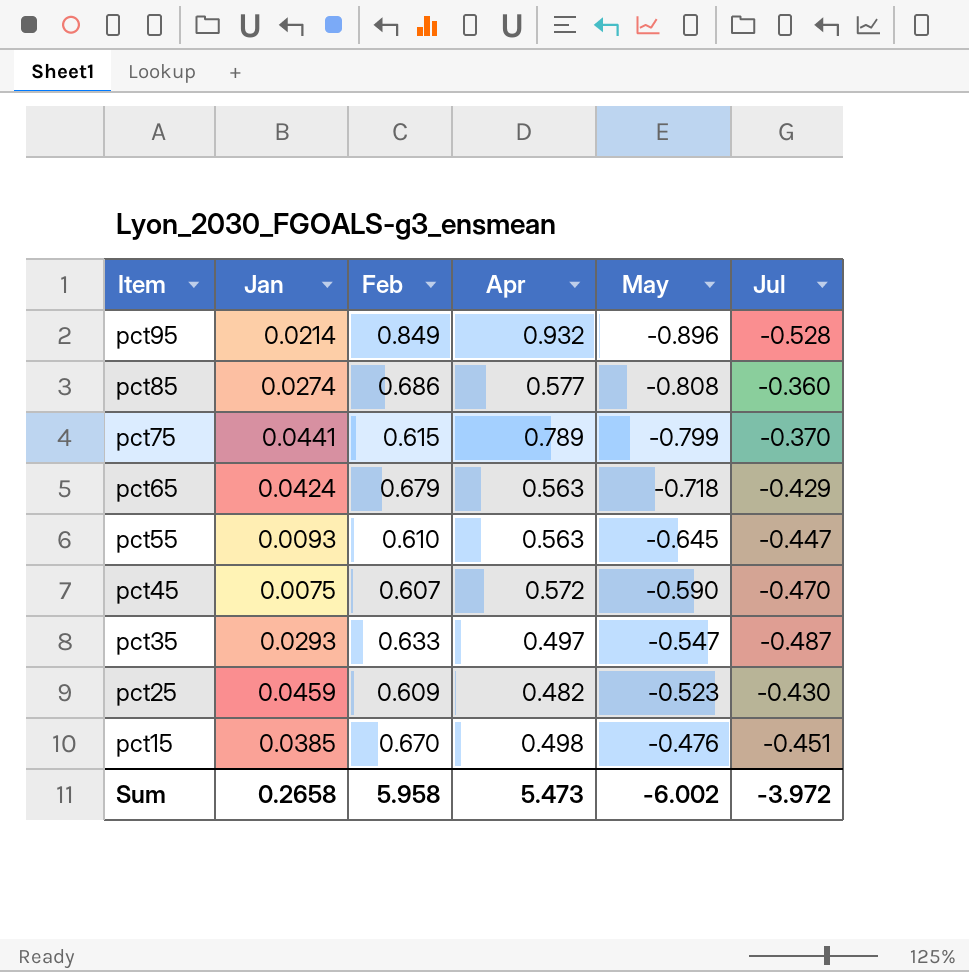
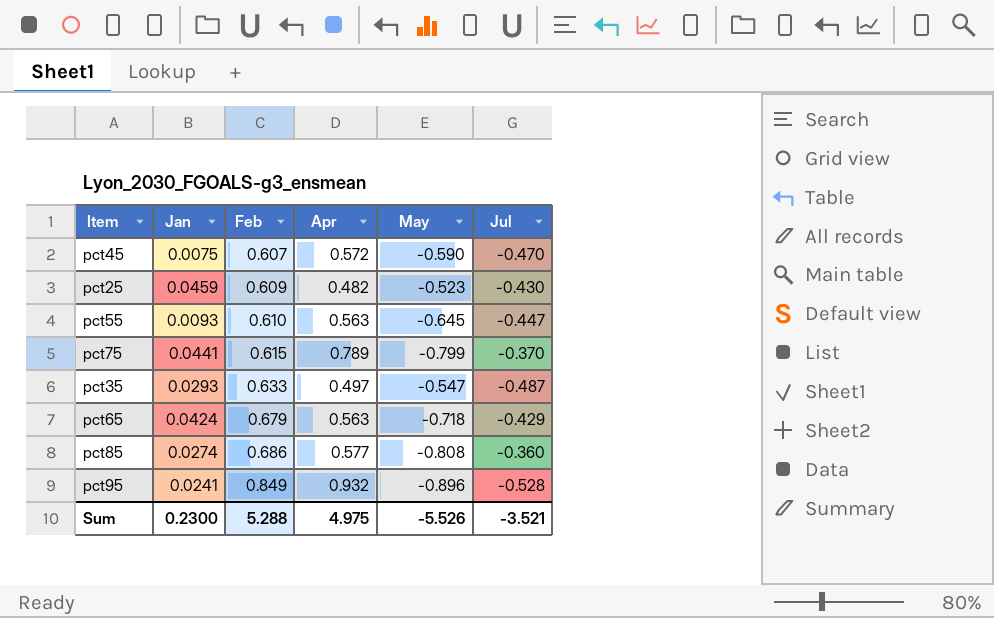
row order: Item descending -> Feb ascending
row pct15: 0.0385 | 0.670 | 0.498 | -0.476 | -0.451 -> none
pct95 | Jan: 0.0214 -> 0.0241
Sum | Jan: 0.2658 -> 0.2300
Sum | Feb: 5.958 -> 5.288
Sum | Apr: 5.473 -> 4.975
Sum | May: -6.002 -> -5.526
Sum | Jul: -3.972 -> -3.521

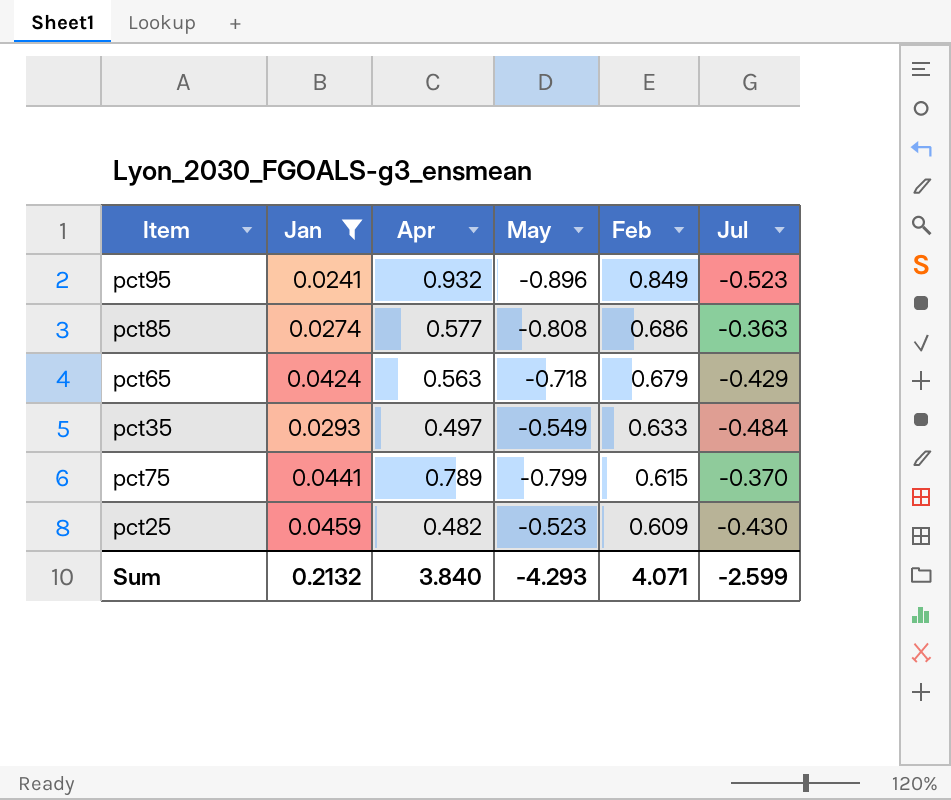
filter: none -> Jan >= 0.0241
row order: Feb ascending -> Feb descending
column Feb | position: 3 -> 5
pct95 | Jul: -0.528 -> -0.523
pct85 | Jul: -0.360 -> -0.363
pct35 | May: -0.547 -> -0.549
pct35 | Jul: -0.487 -> -0.484
Sum | Jan: 0.2300 -> 0.2132
Sum | Apr: 4.975 -> 3.840
Sum | May: -5.526 -> -4.293
Sum | Feb: 5.288 -> 4.071
Sum | Jul: -3.521 -> -2.599

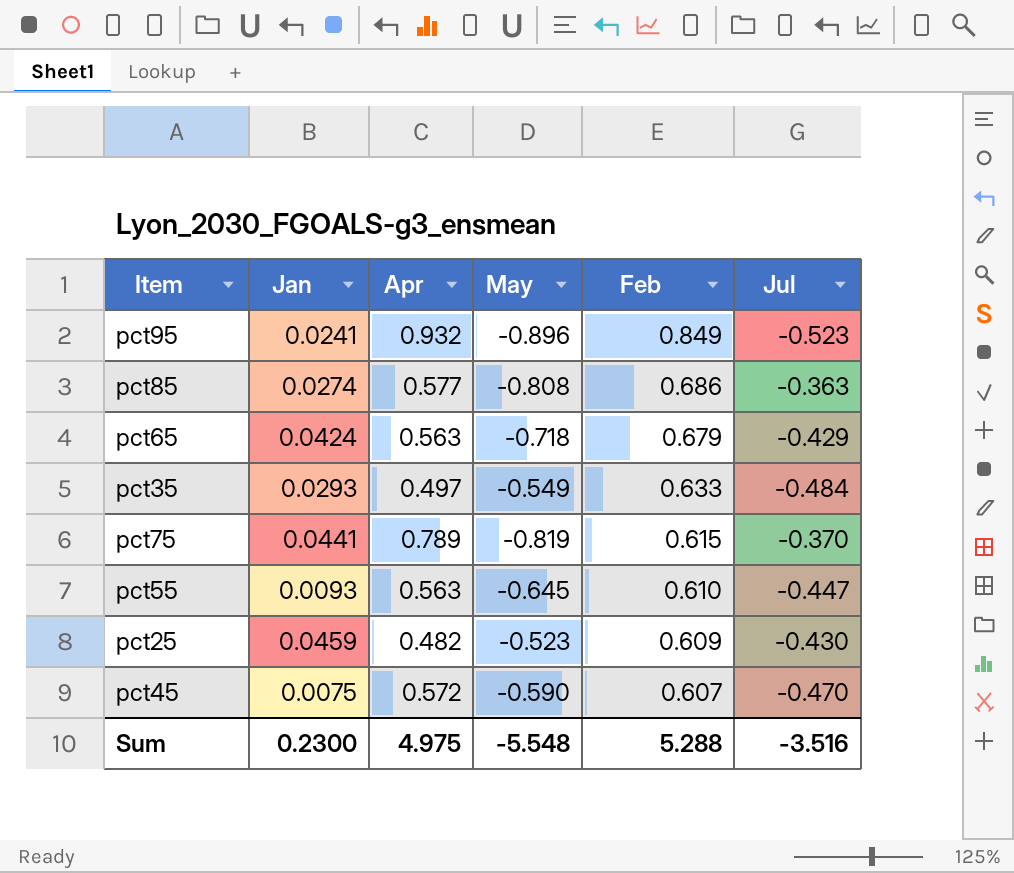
filter: Jan >= 0.0241 -> none
pct75 | May: -0.799 -> -0.819
Sum | Jan: 0.2132 -> 0.2300
Sum | Apr: 3.840 -> 4.975
Sum | May: -4.293 -> -5.548
Sum | Feb: 4.071 -> 5.288
Sum | Jul: -2.599 -> -3.516

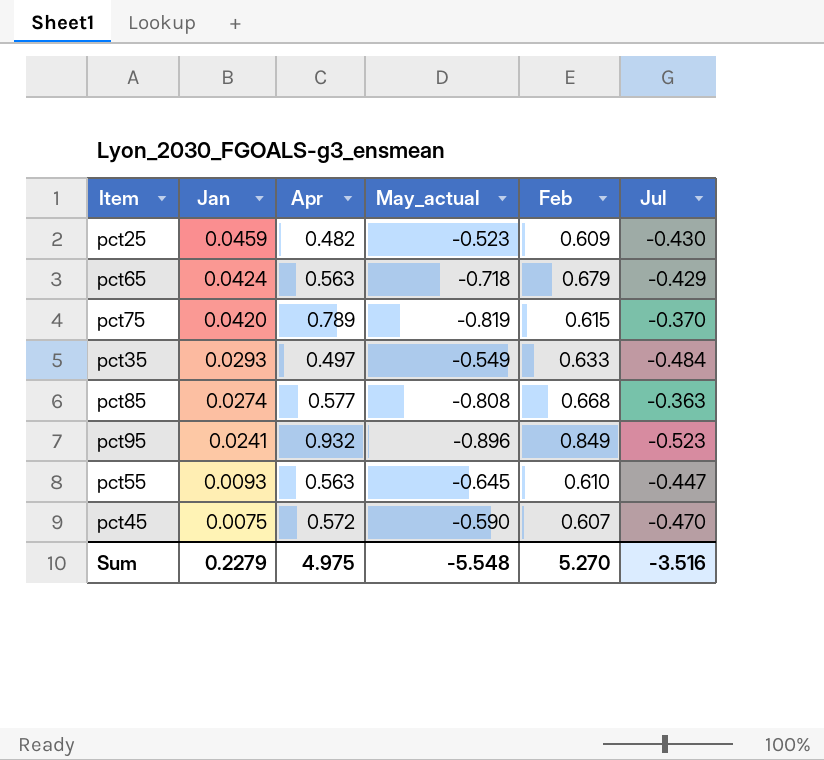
row order: Feb descending -> Jan descending
column name: May -> May_actual
pct75 | Jan: 0.0441 -> 0.0420
pct85 | Feb: 0.686 -> 0.668
Sum | Jan: 0.2300 -> 0.2279
Sum | Feb: 5.288 -> 5.270

